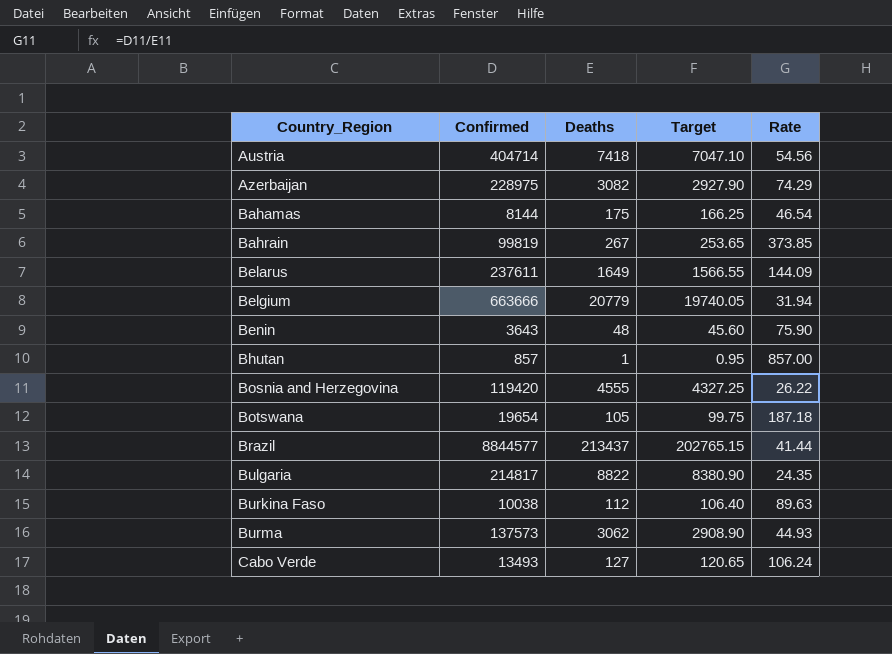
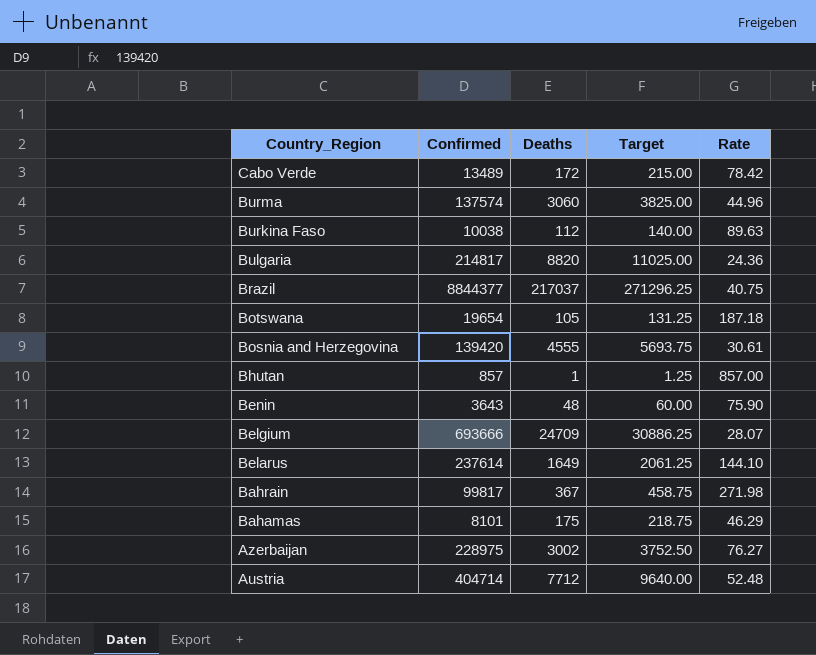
row order: Country_Region ascending -> Country_Region descending
column Target | formula: [Deaths] * 0.95 -> [Deaths] * 1.25
Cabo Verde | Confirmed: 13493 -> 13489
Cabo Verde | Deaths: 127 -> 172
Cabo Verde | Rate: 106.24 -> 78.42
Burma | Confirmed: 137573 -> 137574
Burma | Deaths: 3062 -> 3060
Burma | Rate: 44.93 -> 44.96
Bulgaria | Deaths: 8822 -> 8820
Bulgaria | Rate: 24.35 -> 24.36
Brazil | Confirmed: 8844577 -> 8844377
Brazil | Deaths: 213437 -> 217037
Brazil | Rate: 41.44 -> 40.75
Bosnia and Herzegovina | Confirmed: 119420 -> 139420
Bosnia and Herzegovina | Rate: 26.22 -> 30.61
Belgium | Confirmed: 663666 -> 693666
Belgium | Deaths: 20779 -> 24709
Belgium | Rate: 31.94 -> 28.07
Belarus | Confirmed: 237611 -> 237614
Belarus | Rate: 144.09 -> 144.10
Bahrain | Confirmed: 99819 -> 99817
Bahrain | Deaths: 267 -> 367
Bahrain | Rate: 373.85 -> 271.98
Bahamas | Confirmed: 8144 -> 8101
Bahamas | Rate: 46.54 -> 46.29
Azerbaijan | Deaths: 3082 -> 3002
Azerbaijan | Rate: 74.29 -> 76.27
Austria | Deaths: 7418 -> 7712
Austria | Rate: 54.56 -> 52.48

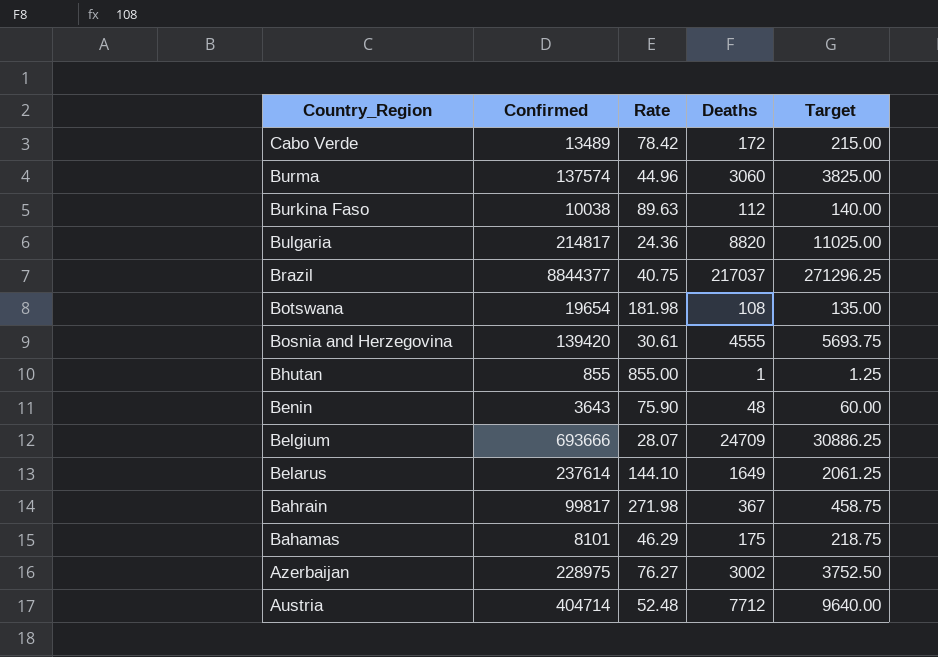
column Rate | position: 5 -> 3
Botswana | Rate: 187.18 -> 181.98
Botswana | Deaths: 105 -> 108
Botswana | Target: 131.25 -> 135.00
Bhutan | Confirmed: 857 -> 855
Bhutan | Rate: 857.00 -> 855.00

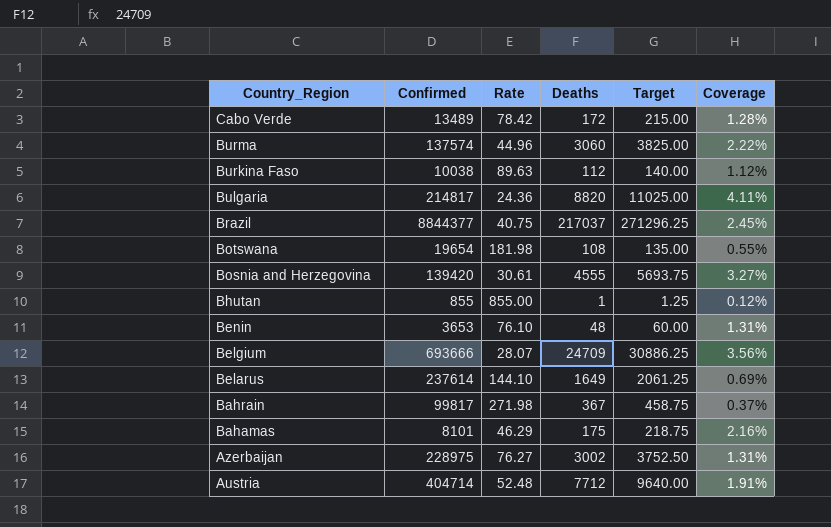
column Coverage | formula: none -> [Deaths] / [Confirmed]
Benin | Confirmed: 3643 -> 3653
Benin | Rate: 75.90 -> 76.10

